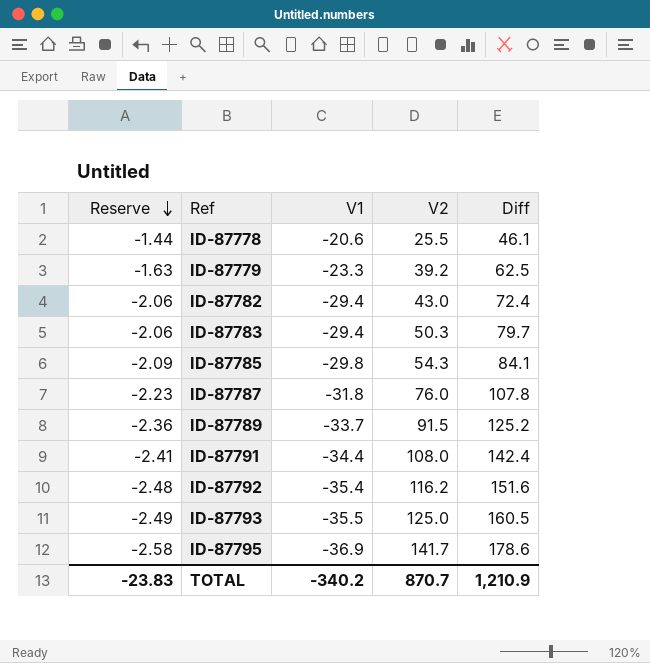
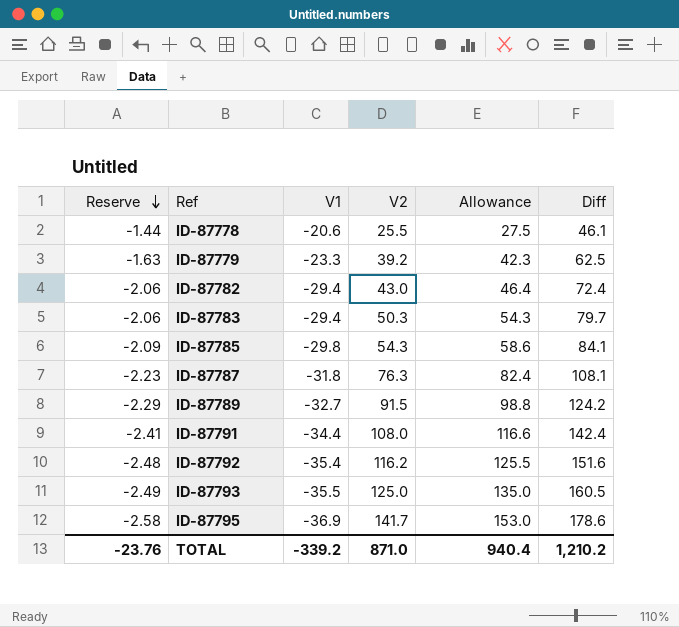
column Allowance | formula: none -> [V2] * 1.08
ID-87787 | V2: 76.0 -> 76.3
ID-87787 | Diff: 107.8 -> 108.1
ID-87789 | Reserve: -2.36 -> -2.29
ID-87789 | V1: -33.7 -> -32.7
ID-87789 | Diff: 125.2 -> 124.2
TOTAL | Reserve: -23.83 -> -23.76
TOTAL | V1: -340.2 -> -339.2
TOTAL | V2: 870.7 -> 871.0
TOTAL | Diff: 1,210.9 -> 1,210.2

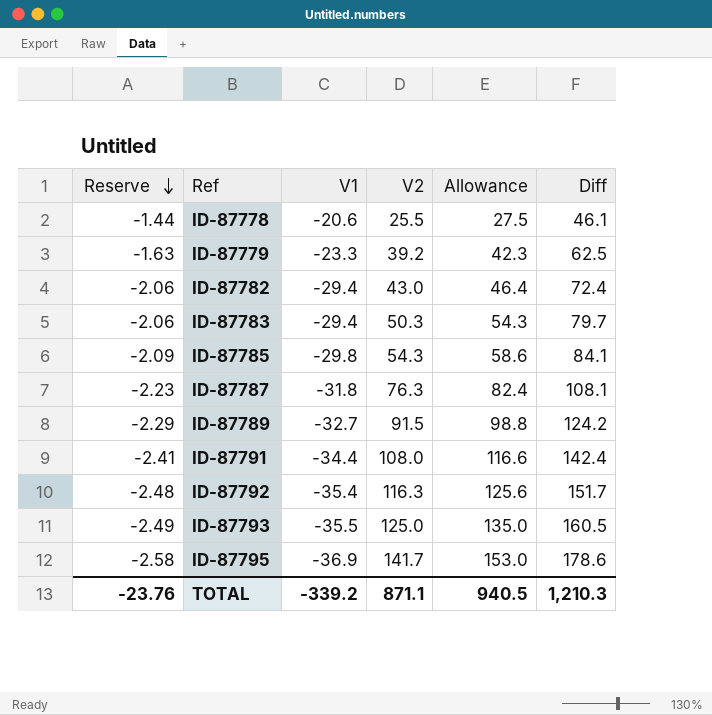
ID-87792 | V2: 116.2 -> 116.3
ID-87792 | Allowance: 125.5 -> 125.6
ID-87792 | Diff: 151.6 -> 151.7
TOTAL | V2: 871.0 -> 871.1
TOTAL | Allowance: 940.4 -> 940.5
TOTAL | Diff: 1,210.2 -> 1,210.3

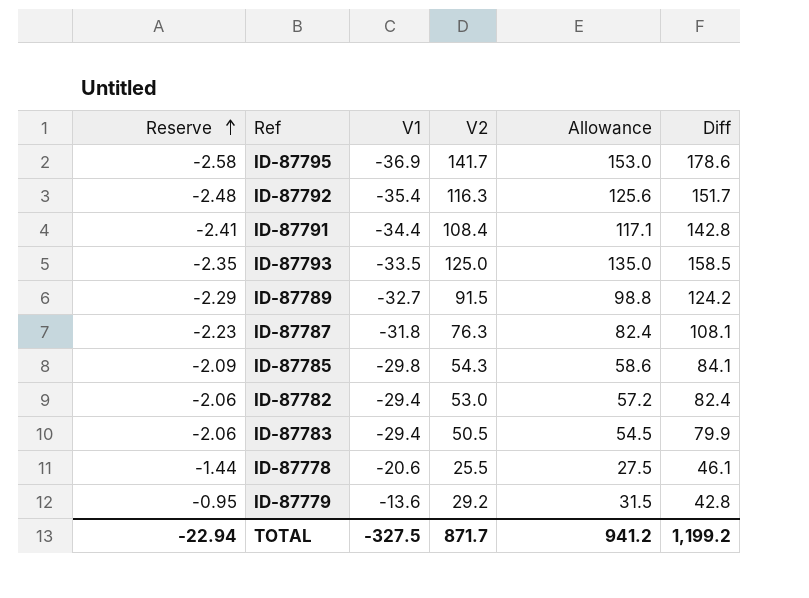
row order: Reserve descending -> Reserve ascending
ID-87791 | V2: 108.0 -> 108.4
ID-87791 | Allowance: 116.6 -> 117.1
ID-87791 | Diff: 142.4 -> 142.8
ID-87793 | Reserve: -2.49 -> -2.35
ID-87793 | V1: -35.5 -> -33.5
ID-87793 | Diff: 160.5 -> 158.5
ID-87782 | V2: 43.0 -> 53.0
ID-87782 | Allowance: 46.4 -> 57.2
ID-87782 | Diff: 72.4 -> 82.4
ID-87783 | V2: 50.3 -> 50.5
ID-87783 | Allowance: 54.3 -> 54.5
ID-87783 | Diff: 79.7 -> 79.9
ID-87779 | Reserve: -1.63 -> -0.95
ID-87779 | V1: -23.3 -> -13.6
ID-87779 | V2: 39.2 -> 29.2
ID-87779 | Allowance: 42.3 -> 31.5
ID-87779 | Diff: 62.5 -> 42.8
TOTAL | Reserve: -23.76 -> -22.94
TOTAL | V1: -339.2 -> -327.5
TOTAL | V2: 871.1 -> 871.7
TOTAL | Allowance: 940.5 -> 941.2
TOTAL | Diff: 1,210.3 -> 1,199.2

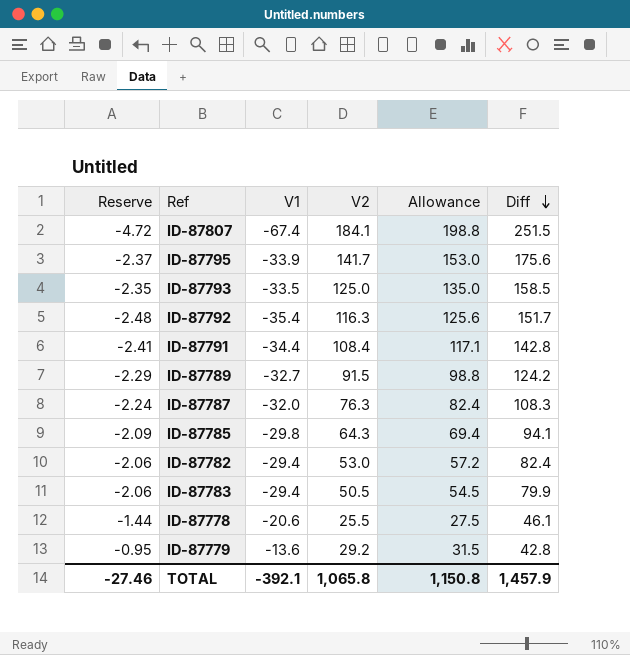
row order: Reserve ascending -> Diff descending
row ID-87807: none -> -4.72 | -67.4 | 184.1 | 198.8 | 251.5
ID-87795 | Reserve: -2.58 -> -2.37
ID-87795 | V1: -36.9 -> -33.9
ID-87795 | Diff: 178.6 -> 175.6
ID-87787 | Reserve: -2.23 -> -2.24
ID-87787 | V1: -31.8 -> -32.0
ID-87787 | Diff: 108.1 -> 108.3
ID-87785 | V2: 54.3 -> 64.3
ID-87785 | Allowance: 58.6 -> 69.4
ID-87785 | Diff: 84.1 -> 94.1
TOTAL | Reserve: -22.94 -> -27.46
TOTAL | V1: -327.5 -> -392.1
TOTAL | V2: 871.7 -> 1,065.8
TOTAL | Allowance: 941.2 -> 1,150.8
TOTAL | Diff: 1,199.2 -> 1,457.9

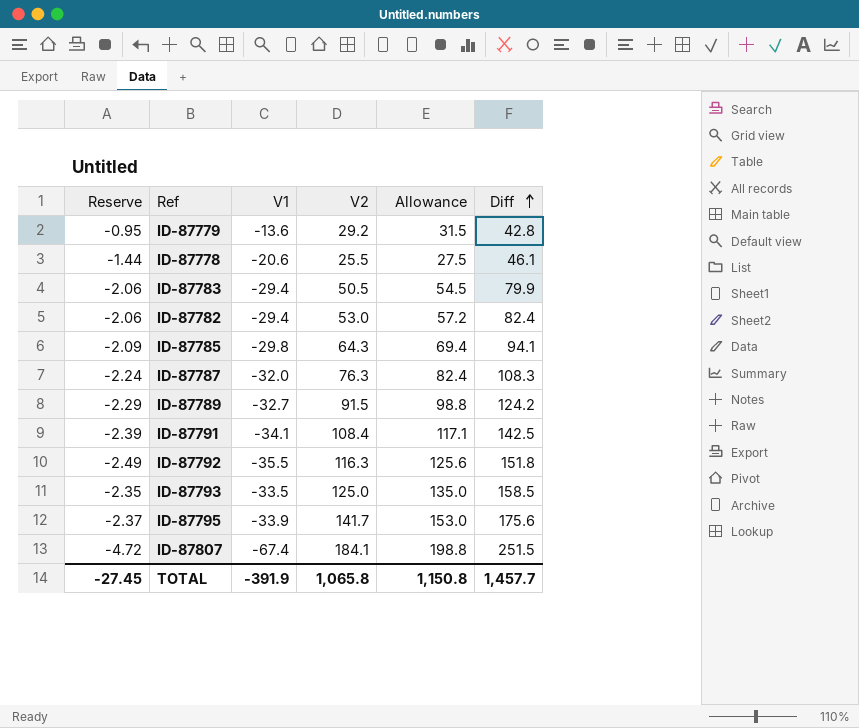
row order: Diff descending -> Diff ascending
ID-87791 | Reserve: -2.41 -> -2.39
ID-87791 | V1: -34.4 -> -34.1
ID-87791 | Diff: 142.8 -> 142.5
ID-87792 | Reserve: -2.48 -> -2.49
ID-87792 | V1: -35.4 -> -35.5
ID-87792 | Diff: 151.7 -> 151.8
TOTAL | Reserve: -27.46 -> -27.45
TOTAL | V1: -392.1 -> -391.9
TOTAL | Diff: 1,457.9 -> 1,457.7

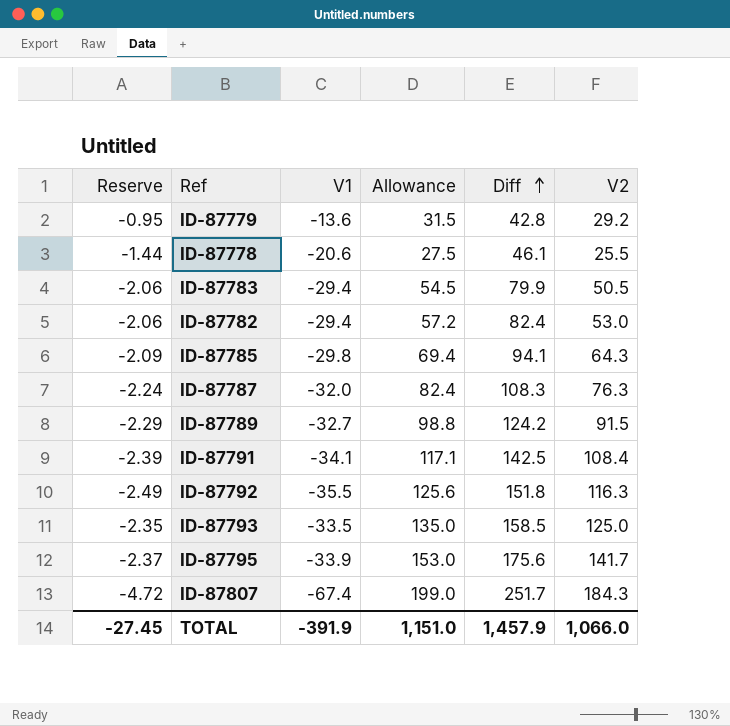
column V2 | position: 4 -> 6
ID-87807 | Allowance: 198.8 -> 199.0
ID-87807 | Diff: 251.5 -> 251.7
ID-87807 | V2: 184.1 -> 184.3
TOTAL | Allowance: 1,150.8 -> 1,151.0
TOTAL | Diff: 1,457.7 -> 1,457.9
TOTAL | V2: 1,065.8 -> 1,066.0

